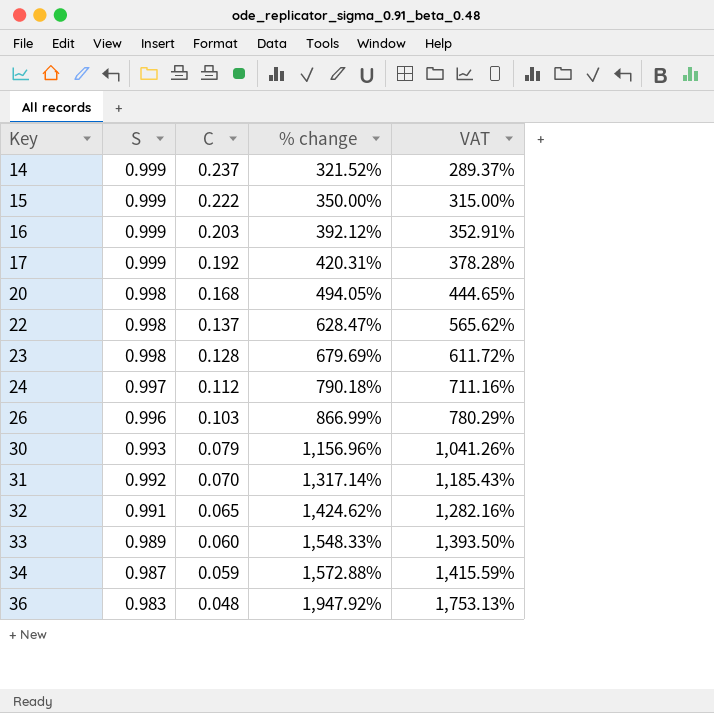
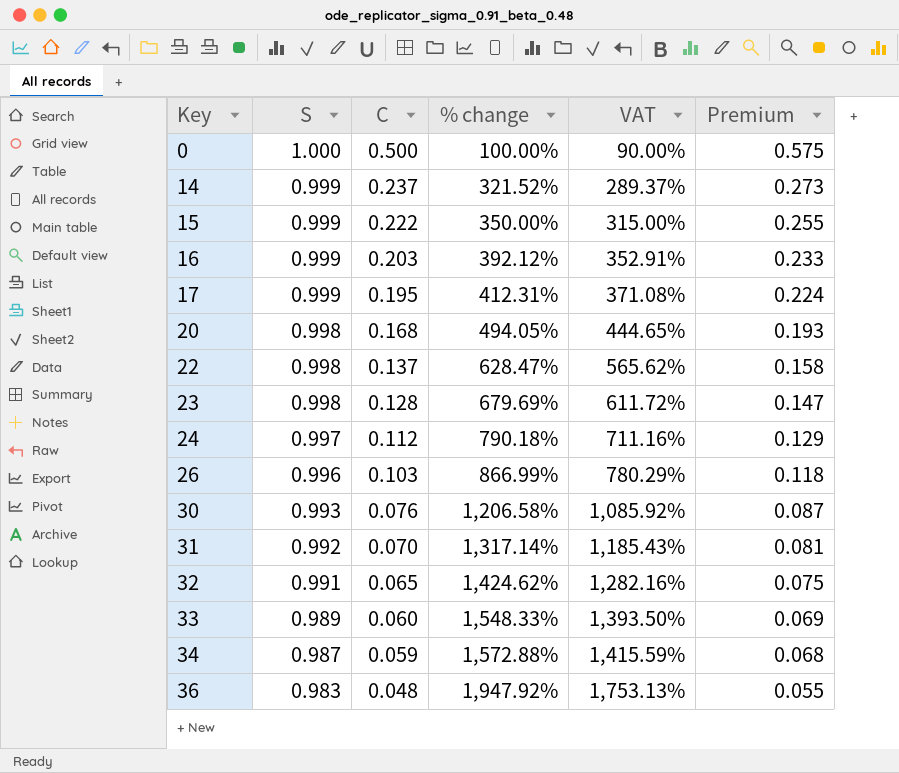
column Premium | formula: none -> [C] * 1.15
row 0: none -> 1.000 | 0.500 | 100.00% | 90.00% | 0.575
17 | C: 0.192 -> 0.195
17 | % change: 420.31% -> 412.31%
17 | VAT: 378.28% -> 371.08%
30 | C: 0.079 -> 0.076
30 | % change: 1,156.96% -> 1,206.58%
30 | VAT: 1,041.26% -> 1,085.92%

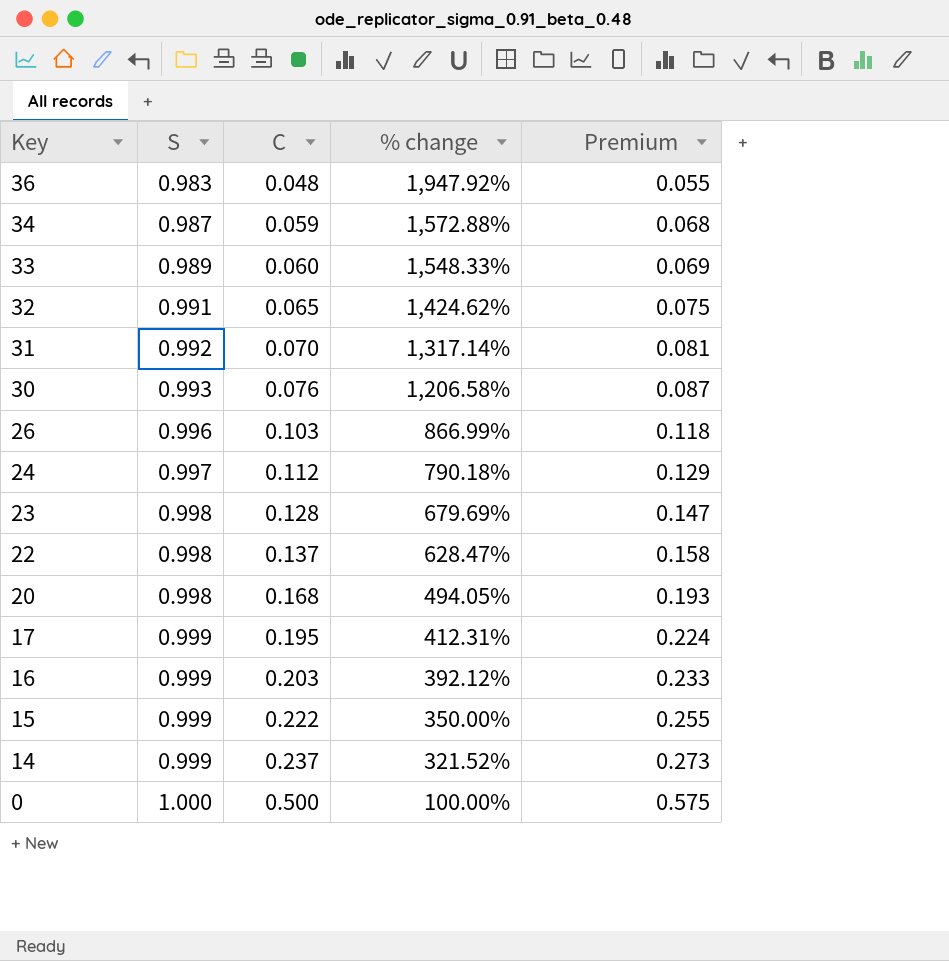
row order: Key ascending -> Key descending
column VAT | formula: [% change] * 0.9 -> none

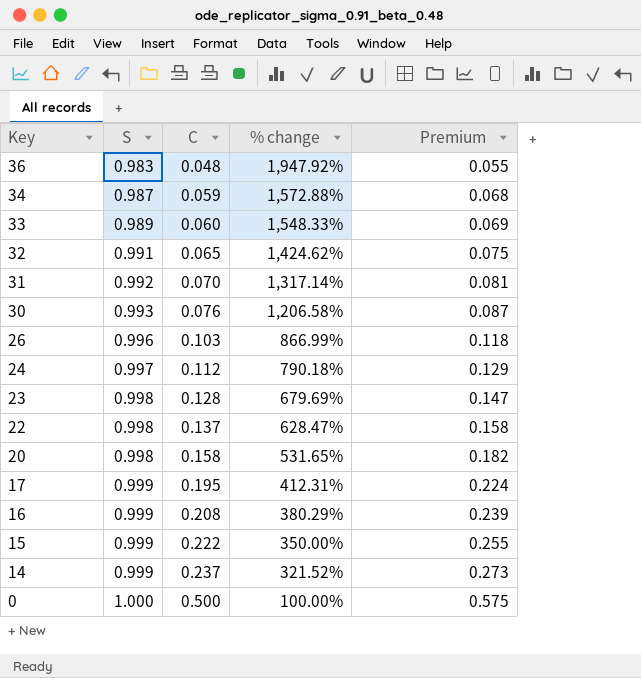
20 | C: 0.168 -> 0.158
20 | % change: 494.05% -> 531.65%
20 | Premium: 0.193 -> 0.182
16 | C: 0.203 -> 0.208
16 | % change: 392.12% -> 380.29%
16 | Premium: 0.233 -> 0.239

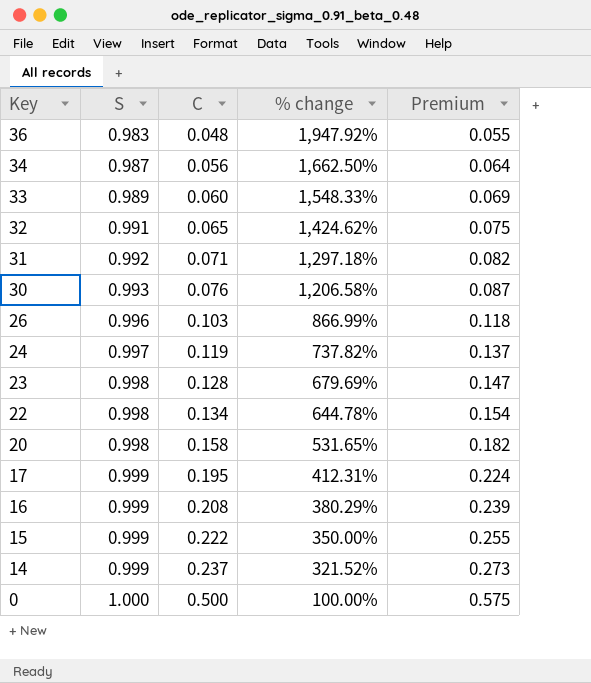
34 | C: 0.059 -> 0.056
34 | % change: 1,572.88% -> 1,662.50%
34 | Premium: 0.068 -> 0.064
31 | C: 0.070 -> 0.071
31 | % change: 1,317.14% -> 1,297.18%
31 | Premium: 0.081 -> 0.082
24 | C: 0.112 -> 0.119
24 | % change: 790.18% -> 737.82%
24 | Premium: 0.129 -> 0.137
22 | C: 0.137 -> 0.134
22 | % change: 628.47% -> 644.78%
22 | Premium: 0.158 -> 0.154

